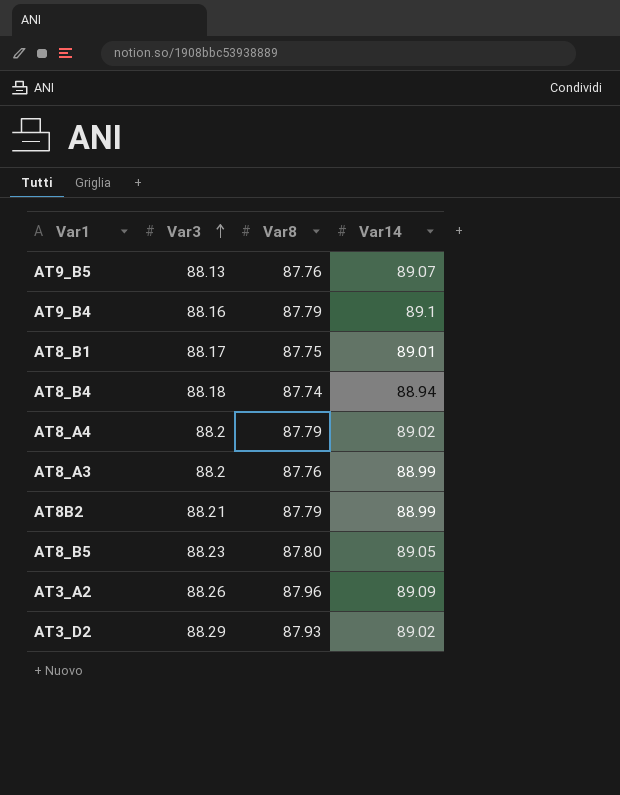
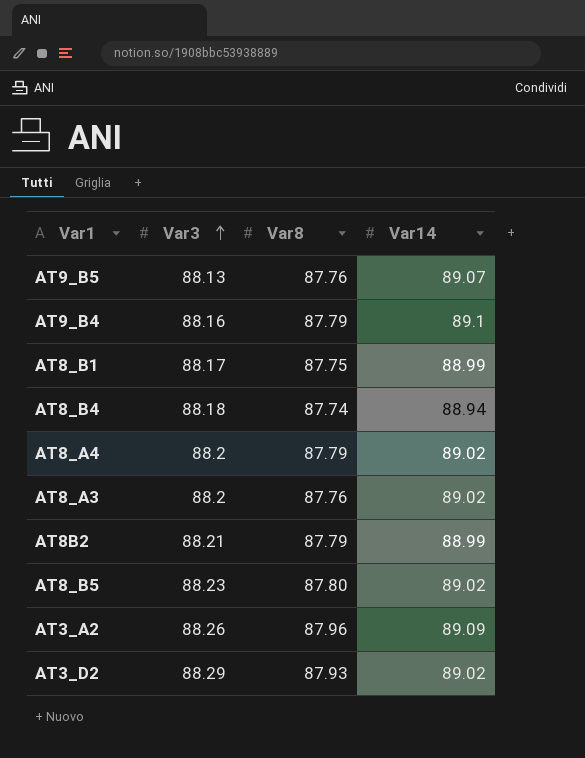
AT8_B1 | Var14: 89.01 -> 88.99
AT8_A3 | Var14: 88.99 -> 89.02
AT8_B5 | Var14: 89.05 -> 89.02

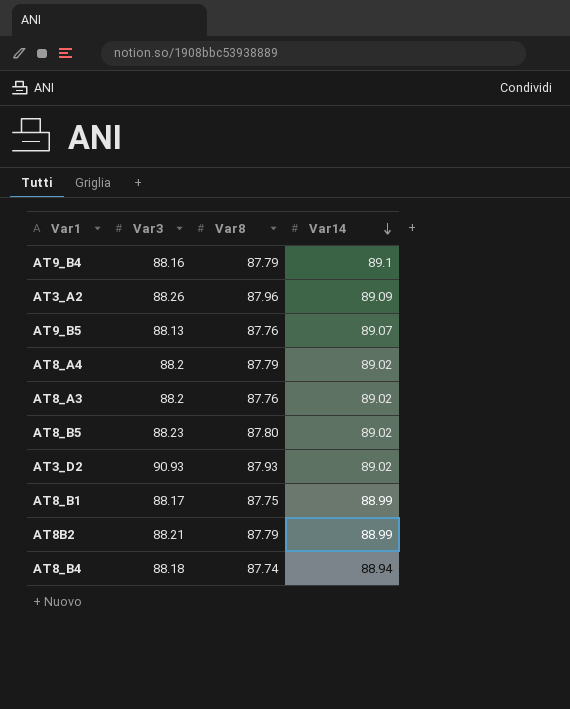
row order: Var3 ascending -> Var14 descending
AT3_D2 | Var3: 88.29 -> 90.93

